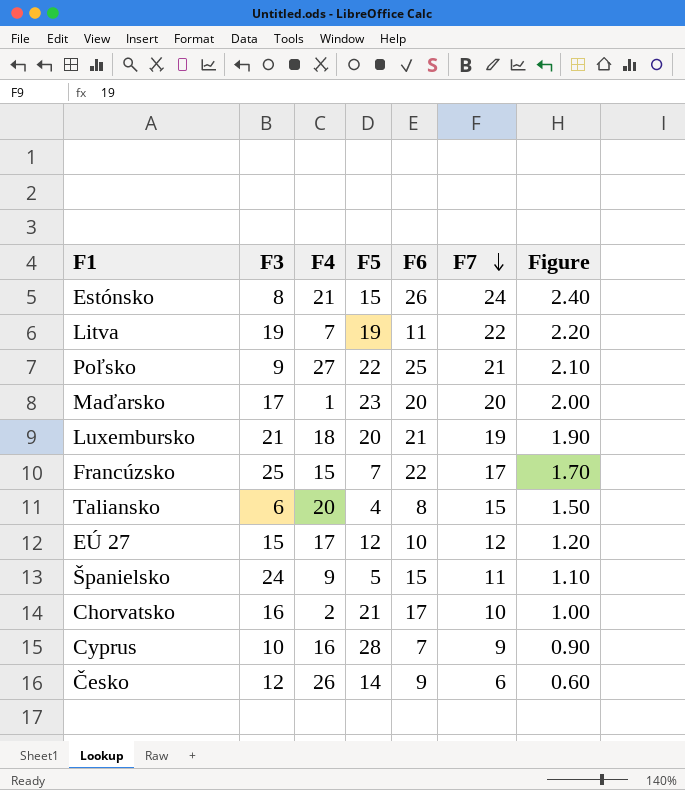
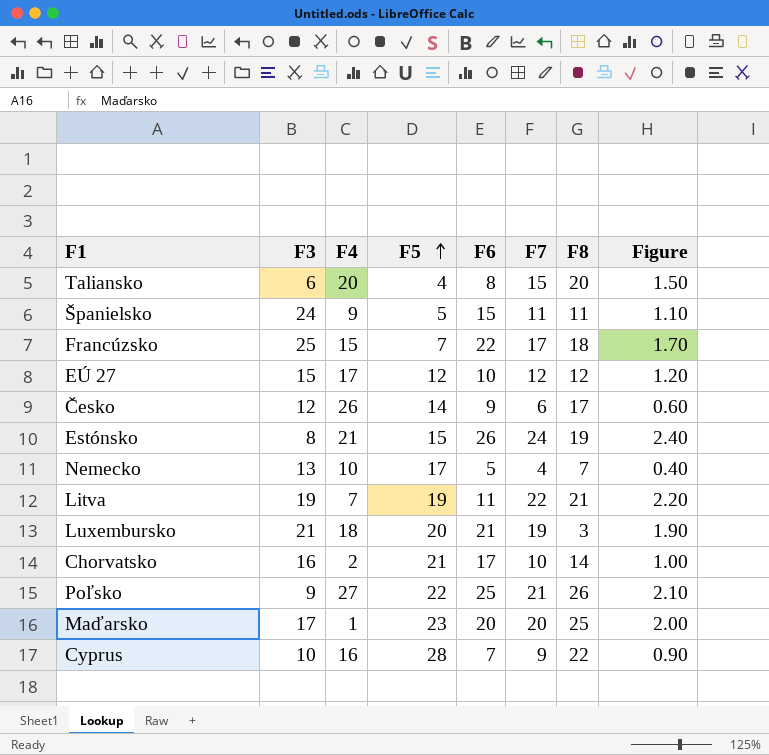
row order: F7 descending -> F5 ascending
column F8 | position: none -> 7
row Nemecko: none -> 13 | 10 | 17 | 5 | 4 | 7 | 0.40

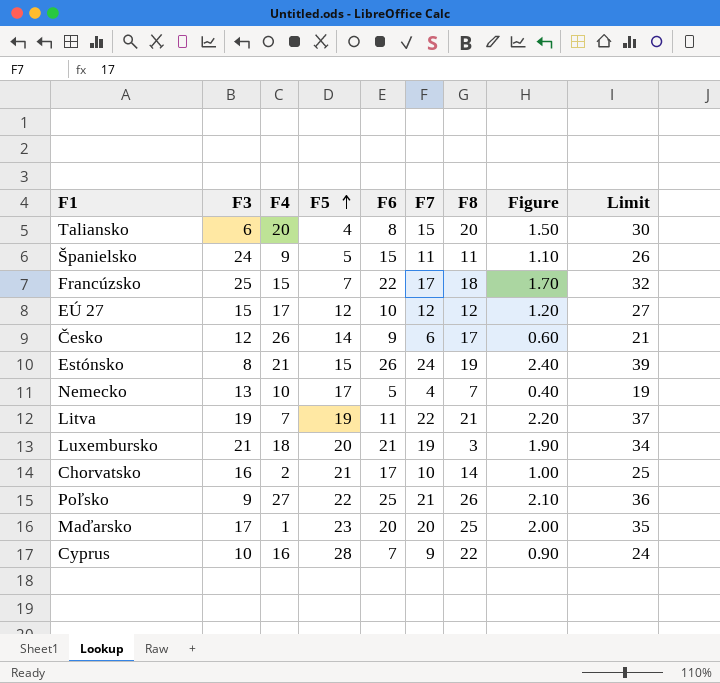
column Limit | formula: none -> [F7] + 15

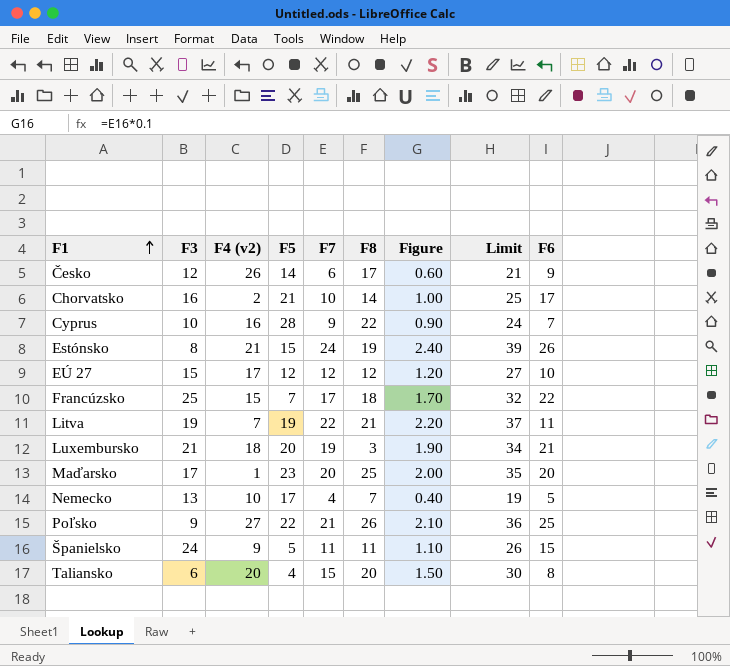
row order: F5 ascending -> F1 ascending
column name: F4 -> F4 (v2)
column F6 | position: 5 -> 9

